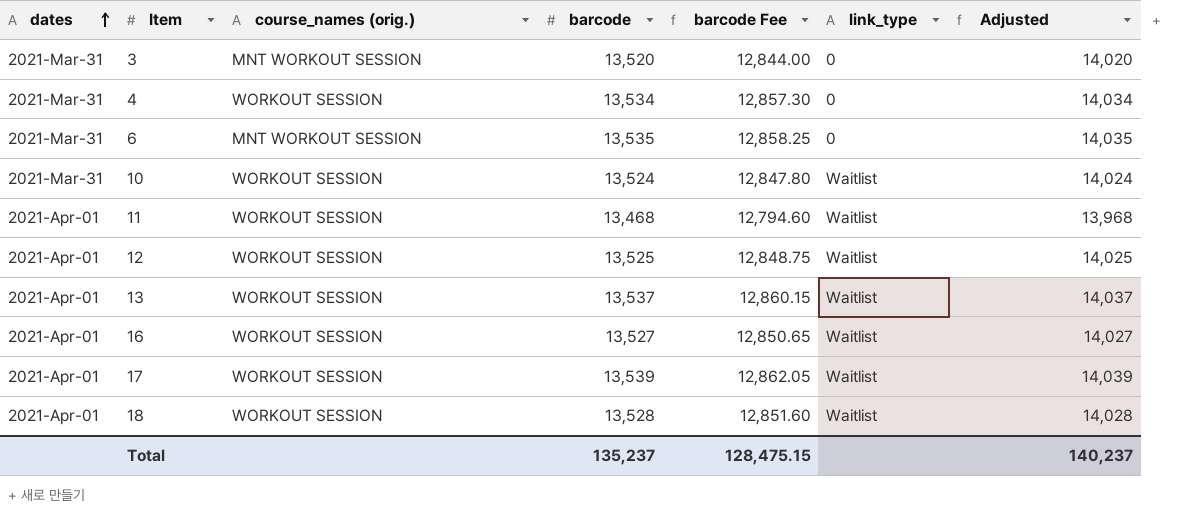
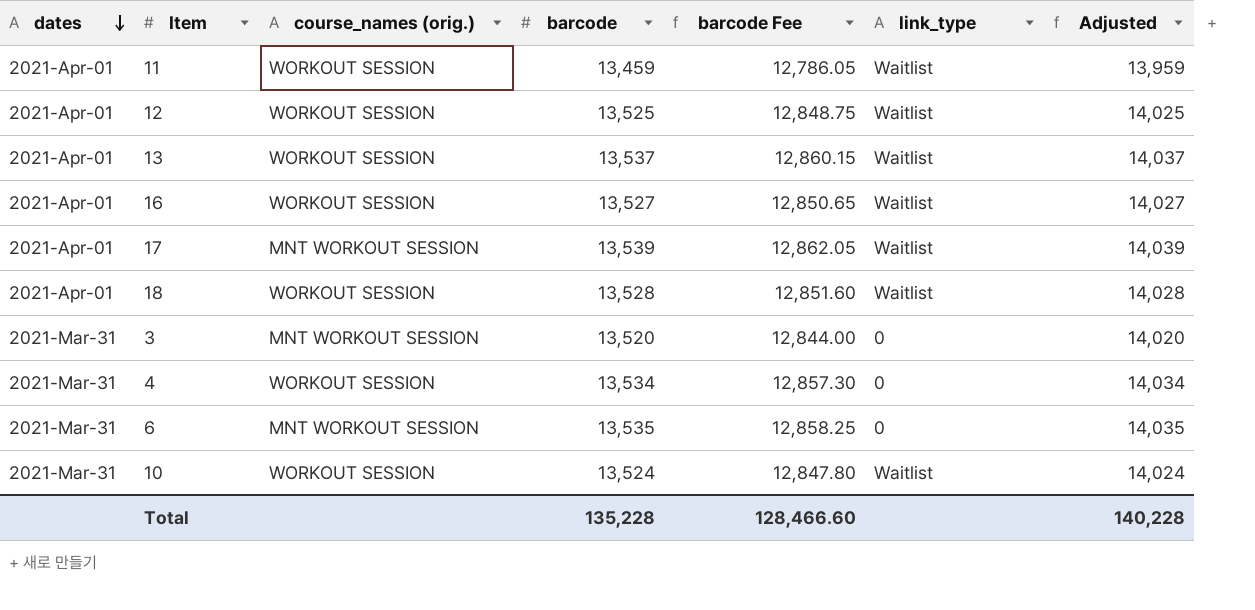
row order: dates ascending -> dates descending
11 | barcode: 13,468 -> 13,459
11 | barcode Fee: 12,794.60 -> 12,786.05
11 | Adjusted: 13,968 -> 13,959
17 | course_names (orig.): WORKOUT SESSION -> MNT WORKOUT SESSION
Total | barcode: 135,237 -> 135,228
Total | barcode Fee: 128,475.15 -> 128,466.60
Total | Adjusted: 140,237 -> 140,228

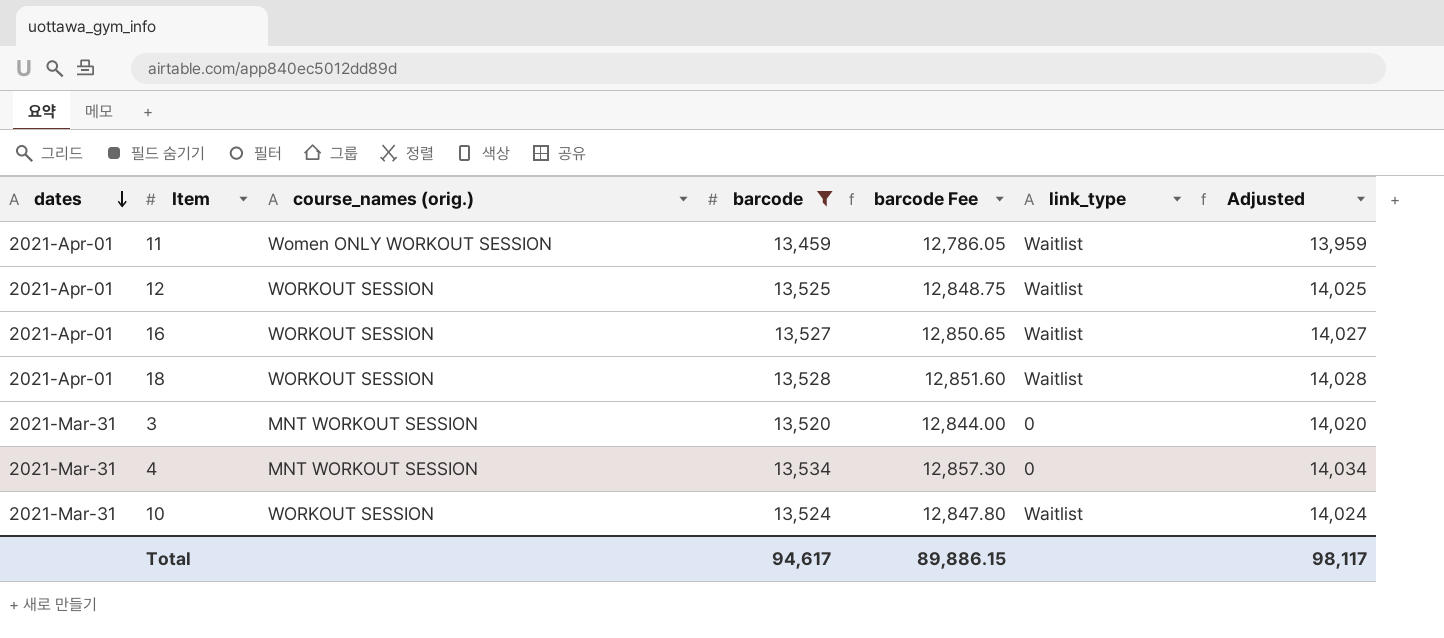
filter: none -> barcode <= 13,534
11 | course_names (orig.): WORKOUT SESSION -> Women ONLY WORKOUT SESSION
4 | course_names (orig.): WORKOUT SESSION -> MNT WORKOUT SESSION
Total | barcode: 135,228 -> 94,617
Total | barcode Fee: 128,466.60 -> 89,886.15
Total | Adjusted: 140,228 -> 98,117

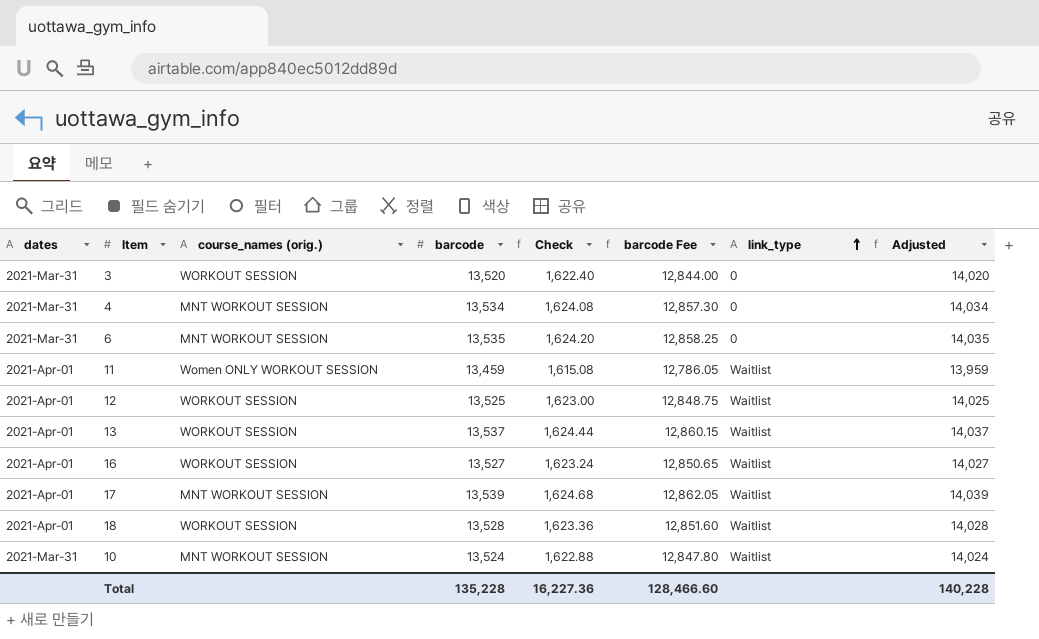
filter: barcode <= 13,534 -> none
row order: dates descending -> link_type ascending
column Check | formula: none -> [barcode] * 0.12
3 | course_names (orig.): MNT WORKOUT SESSION -> WORKOUT SESSION
10 | course_names (orig.): WORKOUT SESSION -> MNT WORKOUT SESSION
Total | barcode: 94,617 -> 135,228
Total | barcode Fee: 89,886.15 -> 128,466.60
Total | Adjusted: 98,117 -> 140,228

